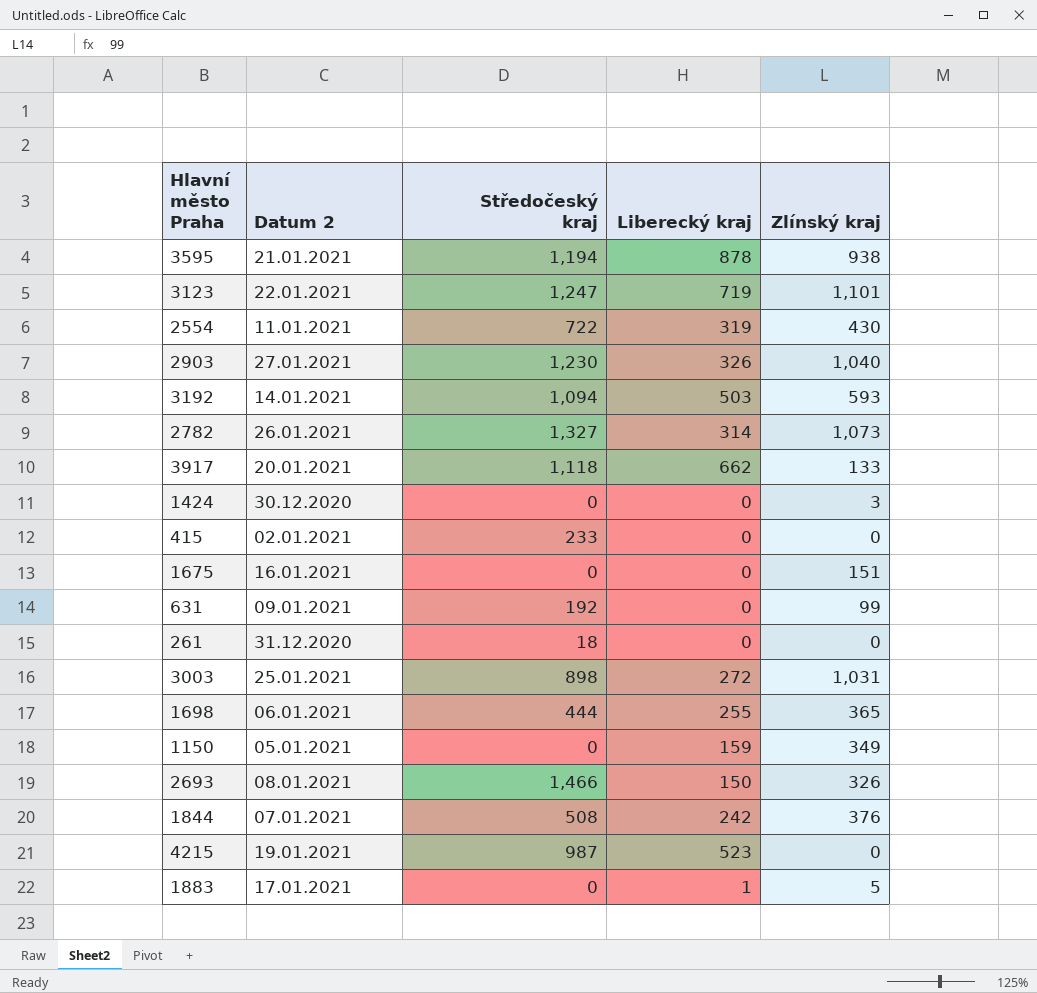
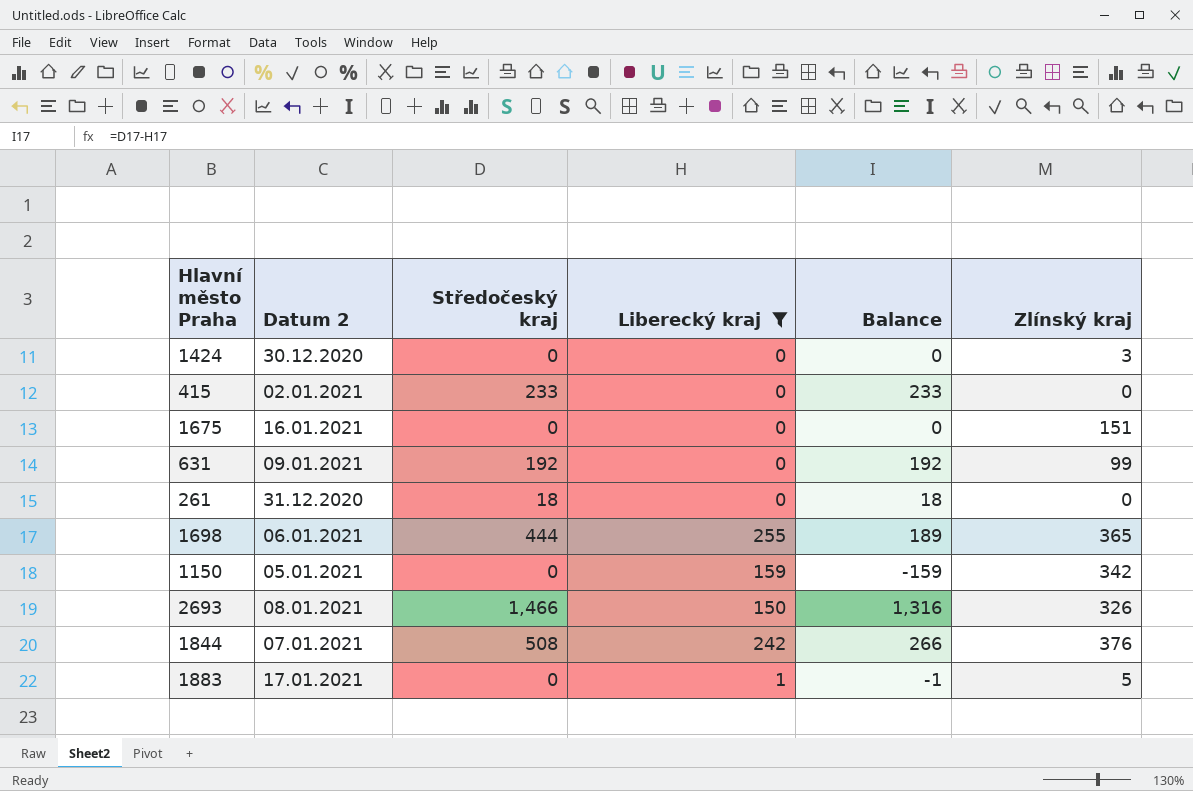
filter: none -> Liberecký kraj <= 255
column Balance | formula: none -> [Středočeský kraj] - [Liberecký kraj]
1150 | Zlínský kraj: 349 -> 342

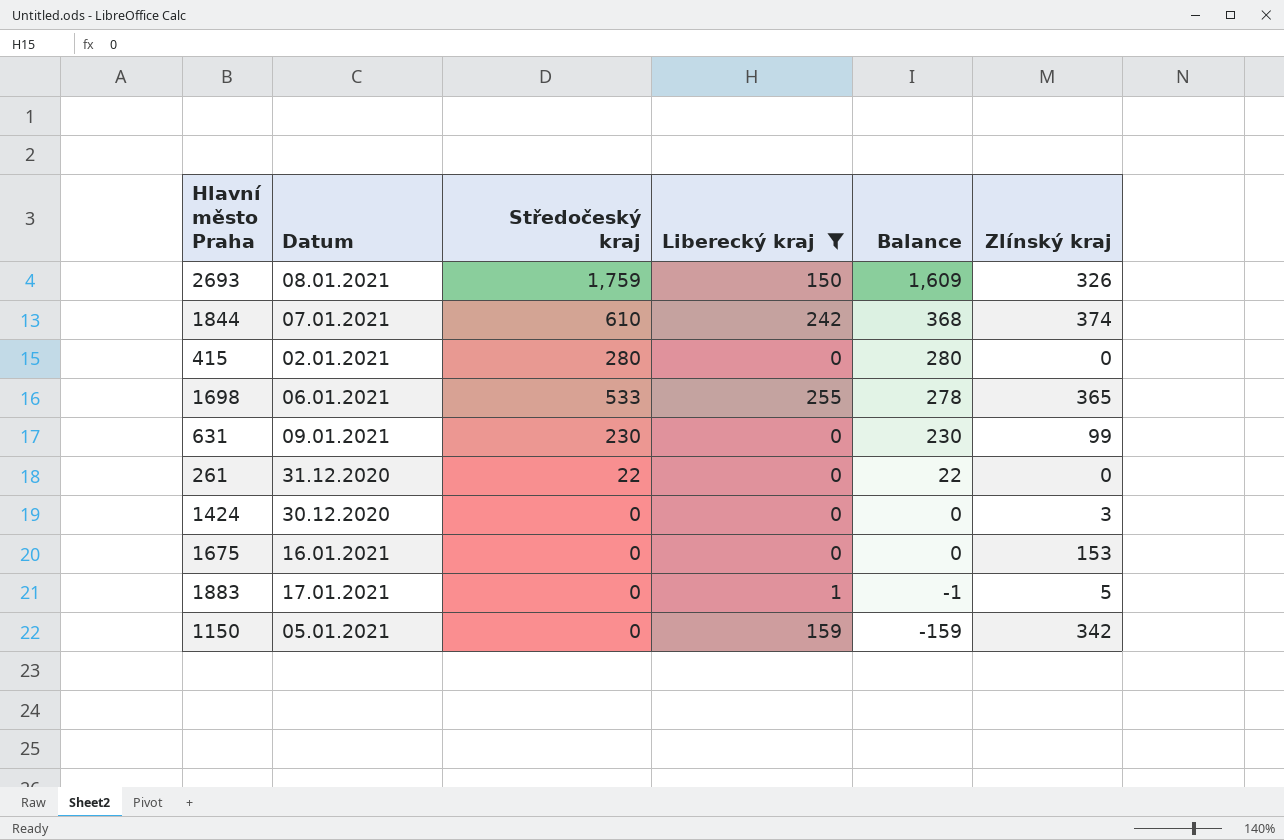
row order: none -> Balance descending
column name: Datum 2 -> Datum
2693 | Středočeský kraj: 1,466 -> 1,759
2693 | Balance: 1,316 -> 1,609
1844 | Středočeský kraj: 508 -> 610
1844 | Balance: 266 -> 368
1844 | Zlínský kraj: 376 -> 374
415 | Středočeský kraj: 233 -> 280
415 | Balance: 233 -> 280
1698 | Středočeský kraj: 444 -> 533
1698 | Balance: 189 -> 278
631 | Středočeský kraj: 192 -> 230
631 | Balance: 192 -> 230
261 | Středočeský kraj: 18 -> 22
261 | Balance: 18 -> 22
1675 | Zlínský kraj: 151 -> 153

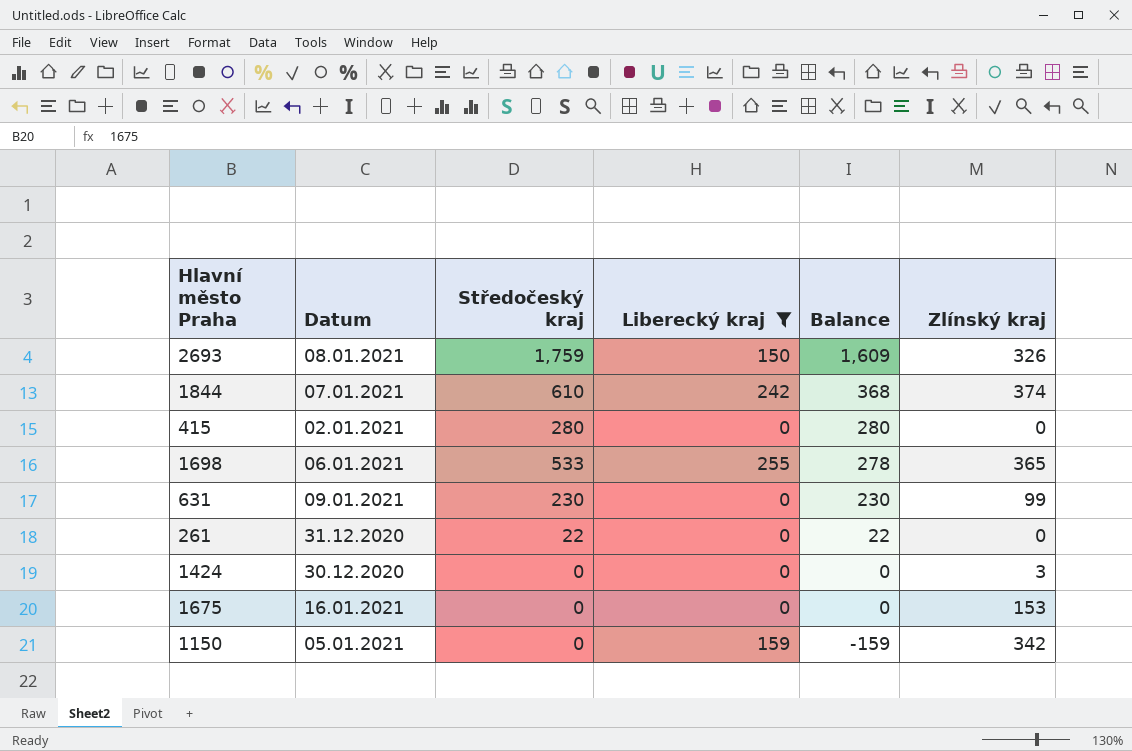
row 1883: 17.01.2021 | 0 | 1 | -1 | 5 -> none

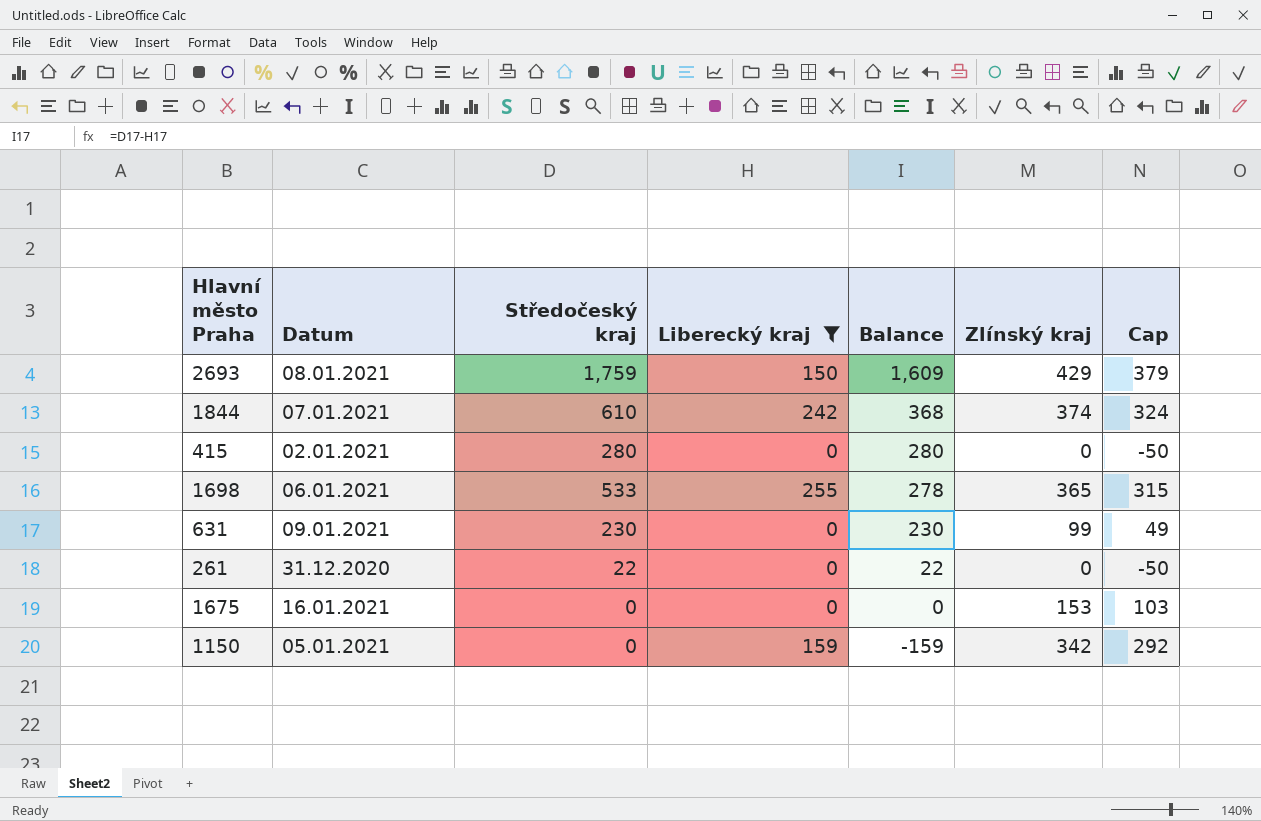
column Cap | formula: none -> [Zlínský kraj] - 50
row 1424: 30.12.2020 | 0 | 0 | 0 | 3 -> none
2693 | Zlínský kraj: 326 -> 429

